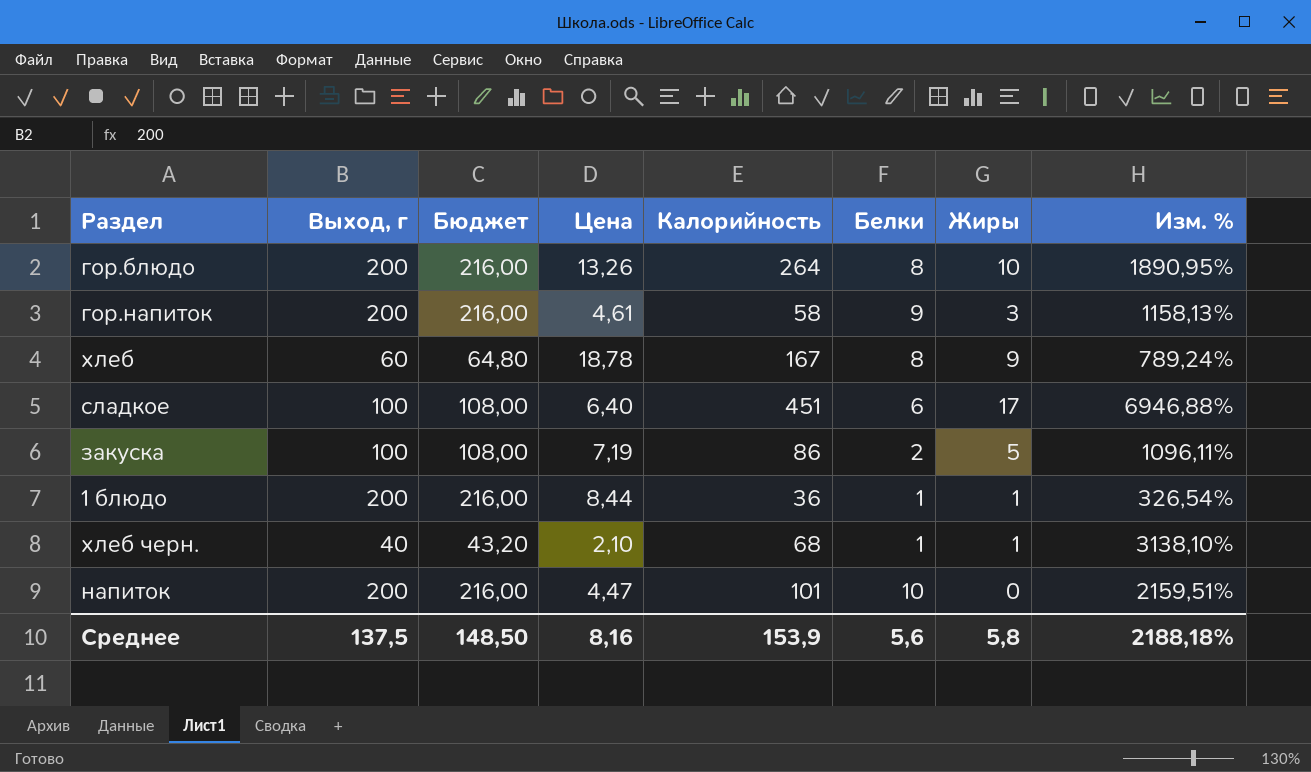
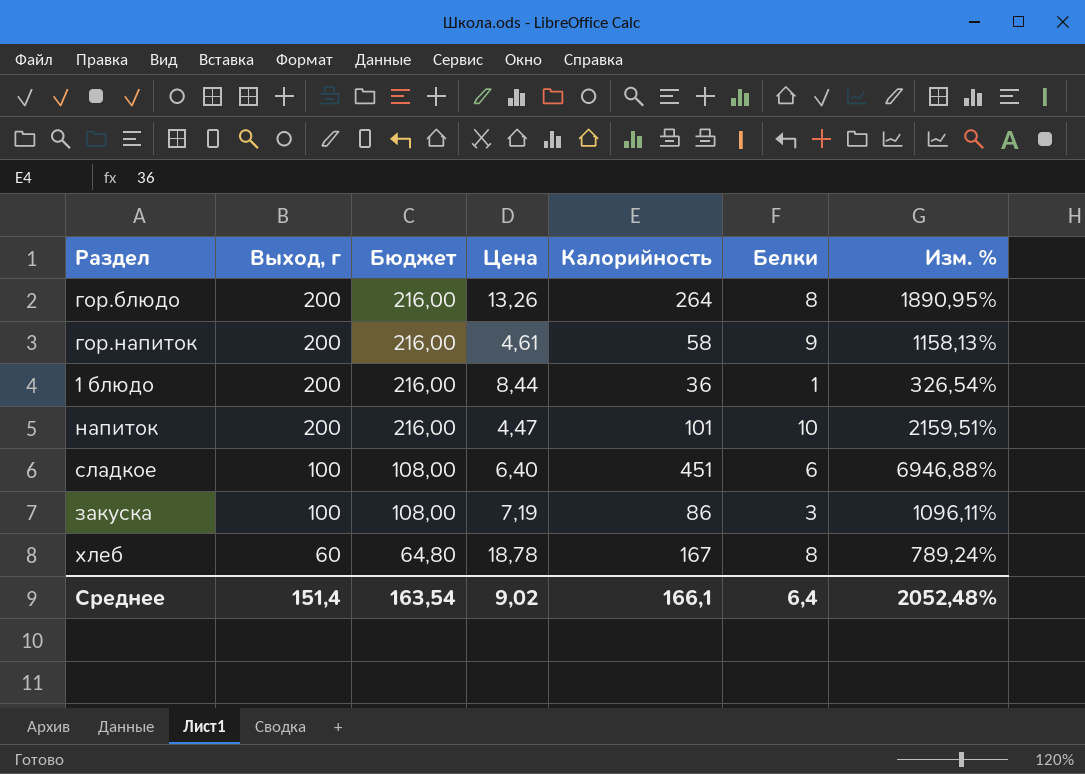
row order: none -> Выход, г descending
column Жиры | position: 7 -> none
row хлеб черн.: 40 | 43,20 | 2,10 | 68 | 1 | 1 | 3138,10% -> none
закуска | Белки: 2 -> 3
Среднее | Выход, г: 137,5 -> 151,4
Среднее | Бюджет: 148,50 -> 163,54
Среднее | Цена: 8,16 -> 9,02
Среднее | Калорийность: 153,9 -> 166,1
Среднее | Белки: 5,6 -> 6,4
Среднее | Изм. %: 2188,18% -> 2052,48%

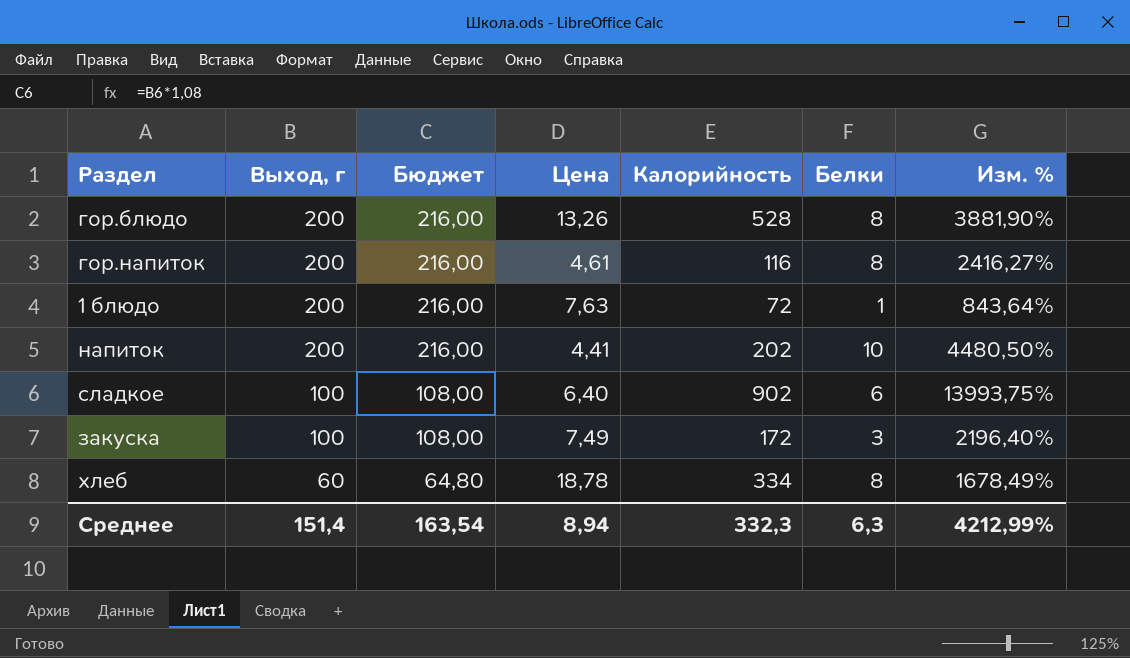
гор.блюдо | Калорийность: 264 -> 528
гор.блюдо | Изм. %: 1890,95% -> 3881,90%
гор.напиток | Калорийность: 58 -> 116
гор.напиток | Белки: 9 -> 8
гор.напиток | Изм. %: 1158,13% -> 2416,27%
1 блюдо | Цена: 8,44 -> 7,63
1 блюдо | Калорийность: 36 -> 72
1 блюдо | Изм. %: 326,54% -> 843,64%
напиток | Цена: 4,47 -> 4,41
напиток | Калорийность: 101 -> 202
напиток | Изм. %: 2159,51% -> 4480,50%
сладкое | Калорийность: 451 -> 902
сладкое | Изм. %: 6946,88% -> 13993,75%
закуска | Цена: 7,19 -> 7,49
закуска | Калорийность: 86 -> 172
закуска | Изм. %: 1096,11% -> 2196,40%
хлеб | Калорийность: 167 -> 334
хлеб | Изм. %: 789,24% -> 1678,49%
Среднее | Цена: 9,02 -> 8,94
Среднее | Калорийность: 166,1 -> 332,3
Среднее | Белки: 6,4 -> 6,3
Среднее | Изм. %: 2052,48% -> 4212,99%

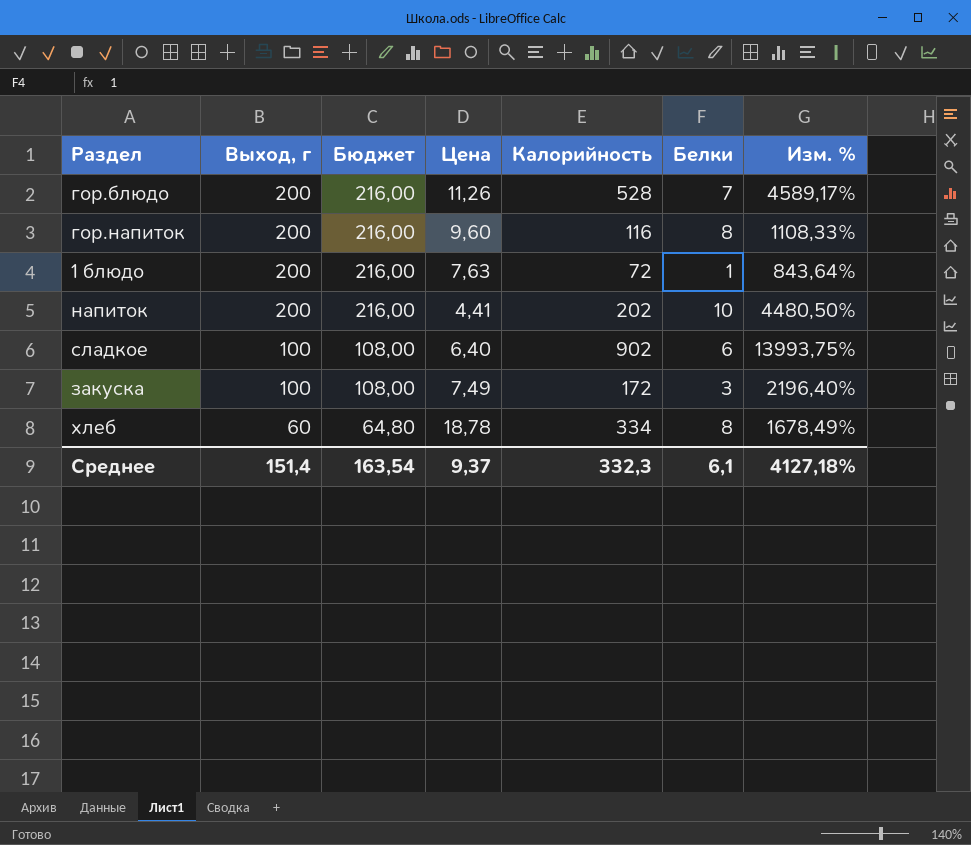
гор.блюдо | Цена: 13,26 -> 11,26
гор.блюдо | Белки: 8 -> 7
гор.блюдо | Изм. %: 3881,90% -> 4589,17%
гор.напиток | Цена: 4,61 -> 9,60
гор.напиток | Изм. %: 2416,27% -> 1108,33%
Среднее | Цена: 8,94 -> 9,37
Среднее | Белки: 6,3 -> 6,1
Среднее | Изм. %: 4212,99% -> 4127,18%

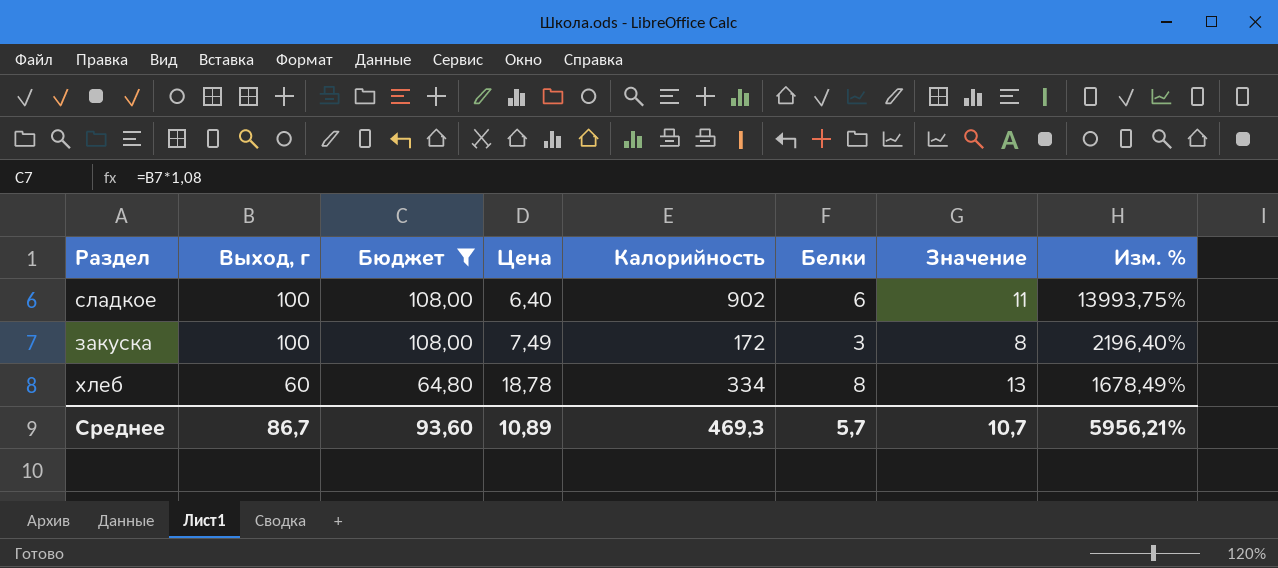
filter: none -> Бюджет != 216,00
column Значение | formula: none -> [Белки] + 5
Среднее | Выход, г: 151,4 -> 86,7
Среднее | Бюджет: 163,54 -> 93,60
Среднее | Цена: 9,37 -> 10,89
Среднее | Калорийность: 332,3 -> 469,3
Среднее | Белки: 6,1 -> 5,7
Среднее | Изм. %: 4127,18% -> 5956,21%

